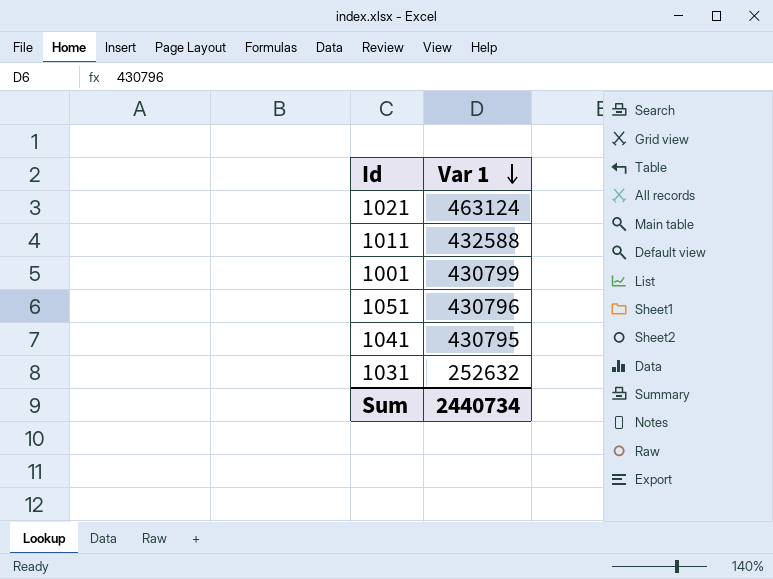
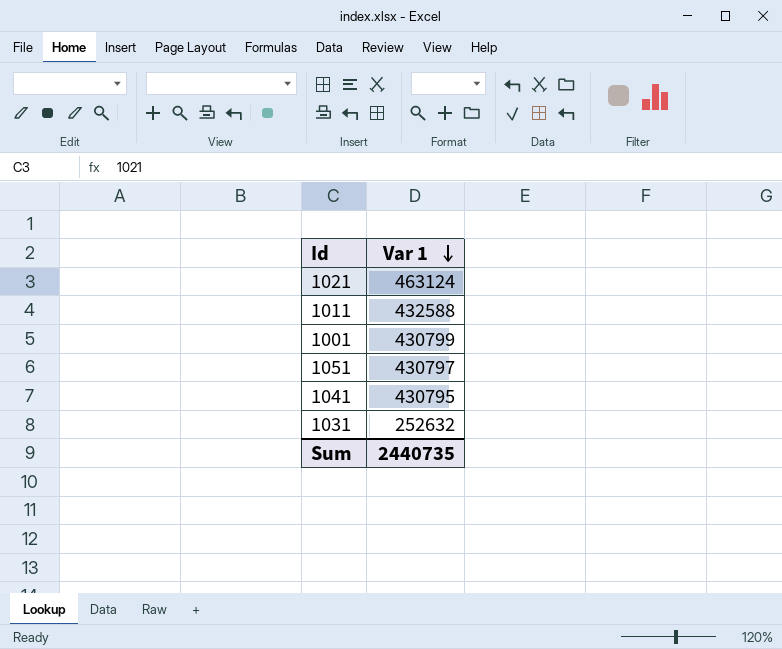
1051 | Var 1: 430796 -> 430797
Sum | Var 1: 2440734 -> 2440735

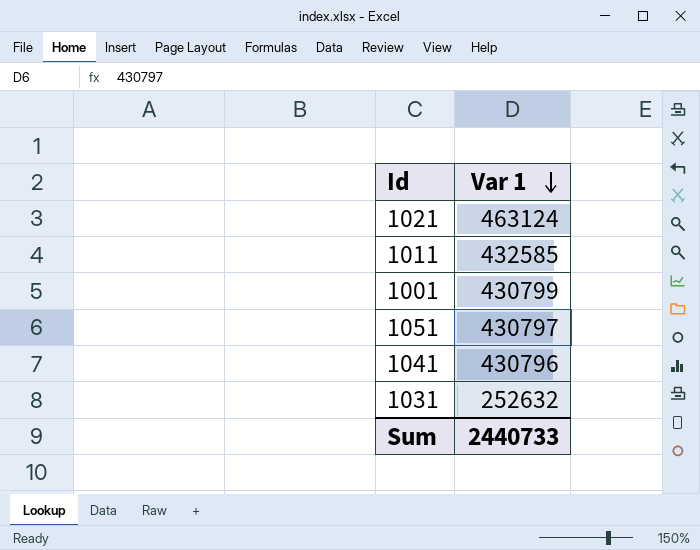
1011 | Var 1: 432588 -> 432585
1041 | Var 1: 430795 -> 430796
Sum | Var 1: 2440735 -> 2440733

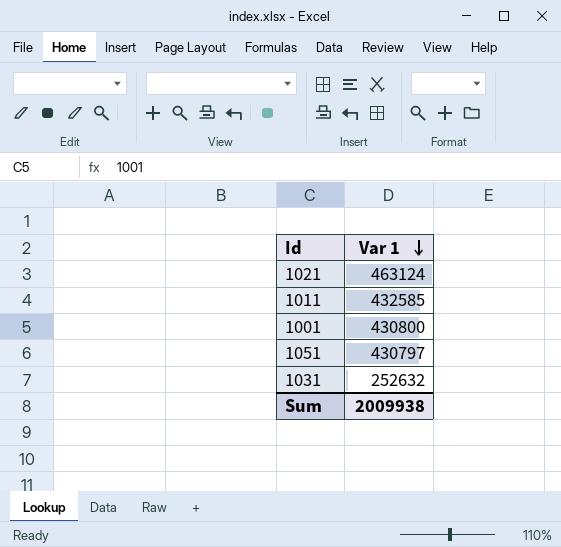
row 1041: 430796 -> none
1001 | Var 1: 430799 -> 430800
Sum | Var 1: 2440733 -> 2009938

